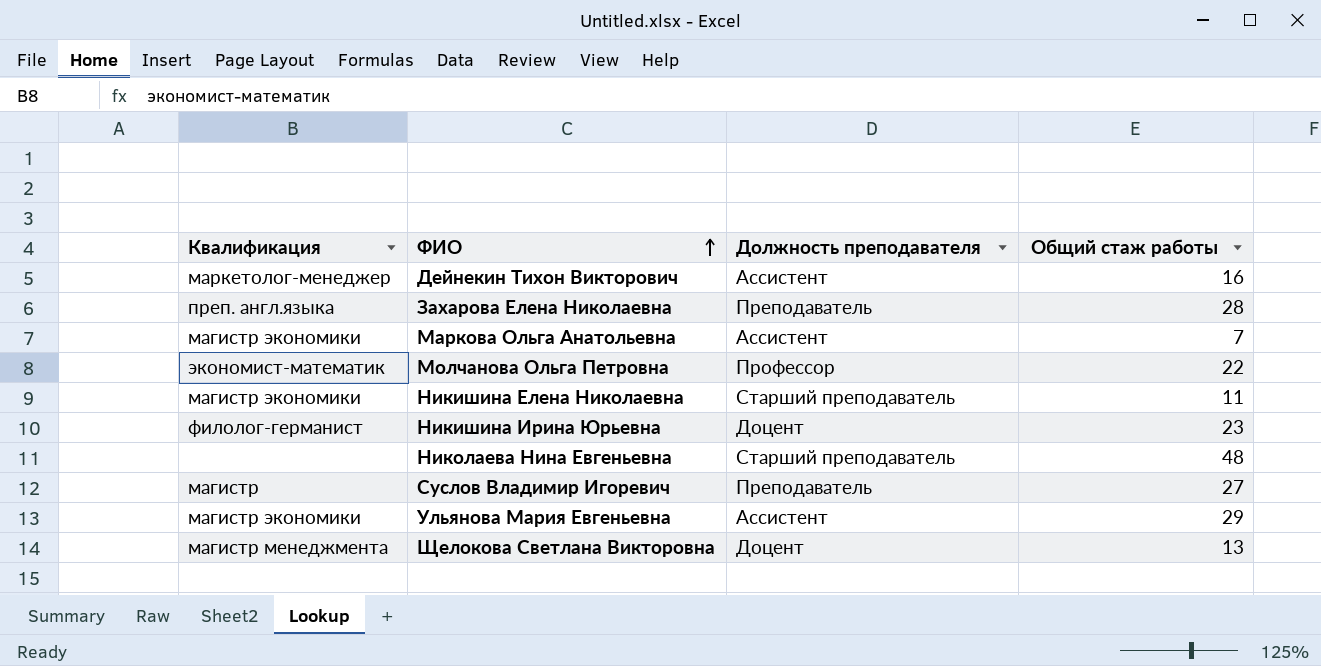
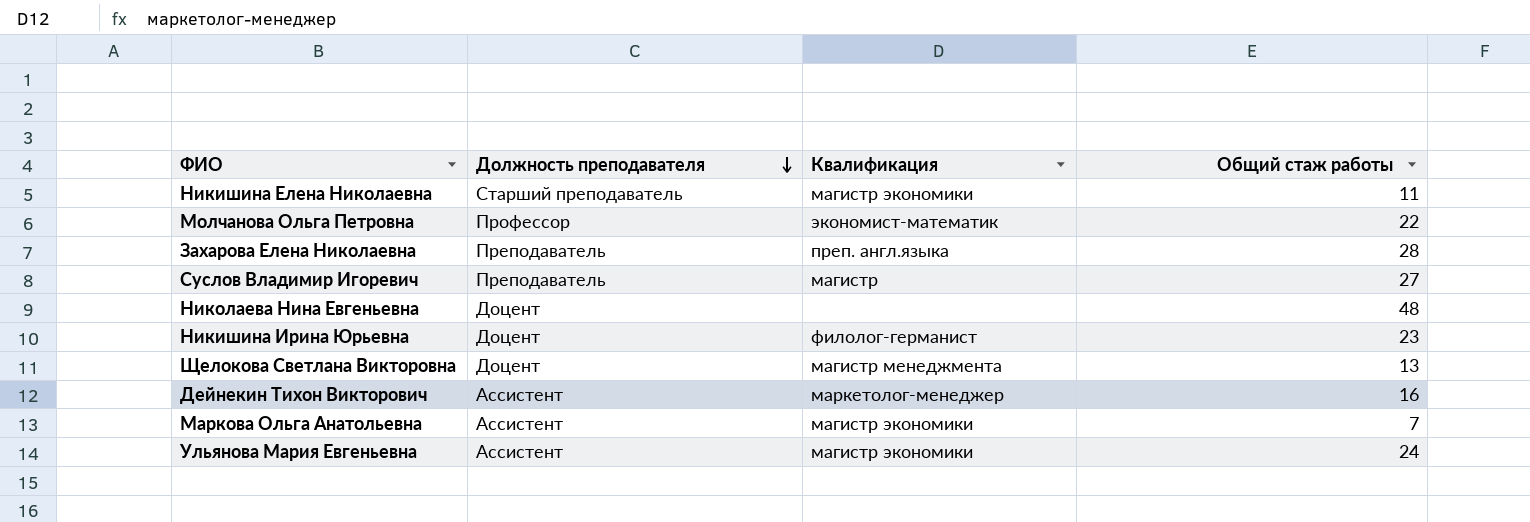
row order: ФИО ascending -> Должность преподавателя descending
column Квалификация | position: 1 -> 3
Николаева Нина Евгеньевна | Должность преподавателя: Старший преподаватель -> Доцент
Ульянова Мария Евгеньевна | Общий стаж работы: 29 -> 24

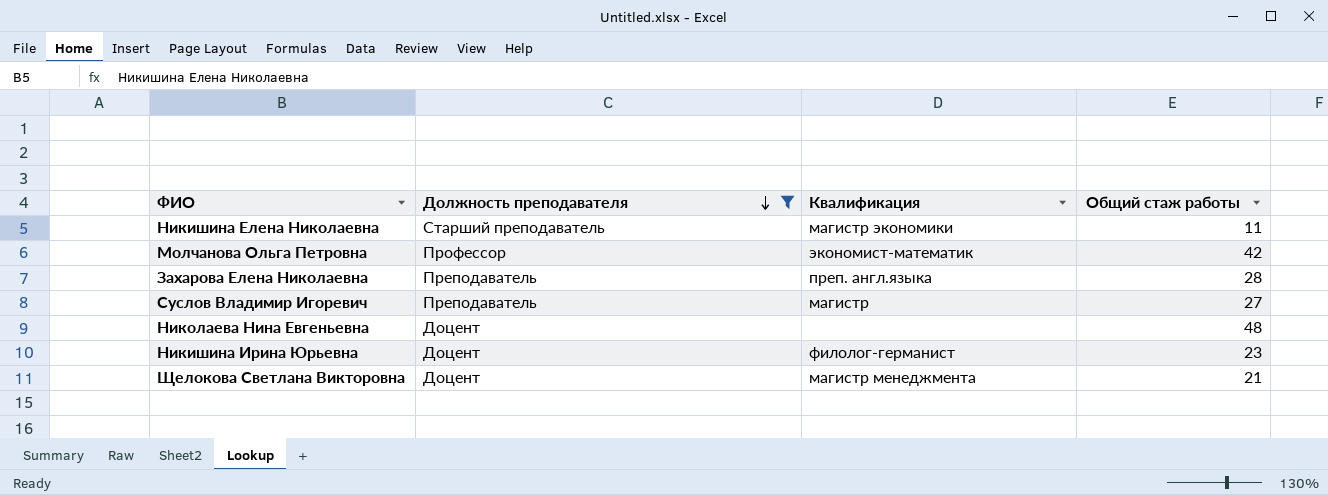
filter: none -> Должность преподавателя != Ассистент
Молчанова Ольга Петровна | Общий стаж работы: 22 -> 42
Щелокова Светлана Викторовна | Общий стаж работы: 13 -> 21

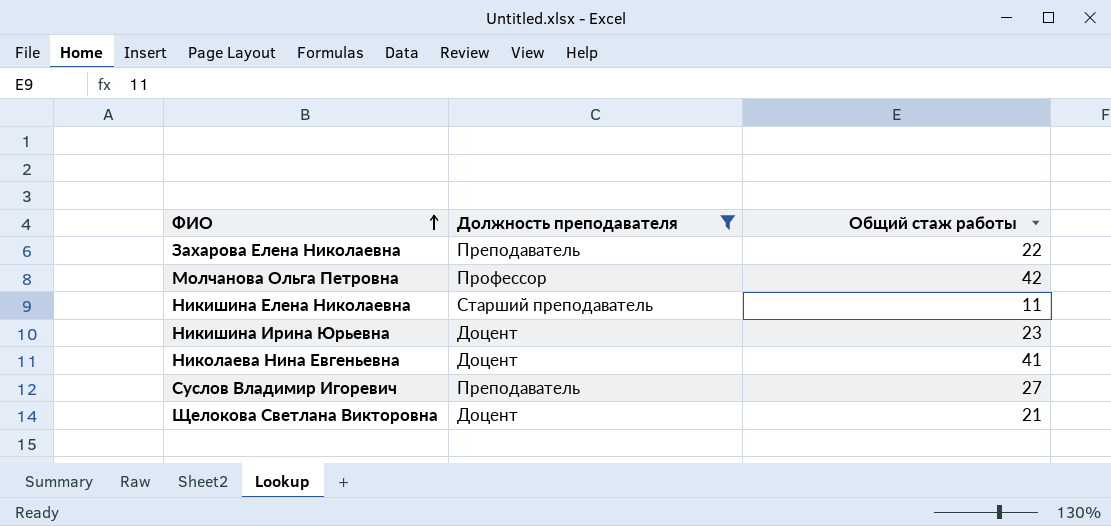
row order: Должность преподавателя descending -> ФИО ascending
column Квалификация | position: 3 -> none
Захарова Елена Николаевна | Общий стаж работы: 28 -> 22
Николаева Нина Евгеньевна | Общий стаж работы: 48 -> 41

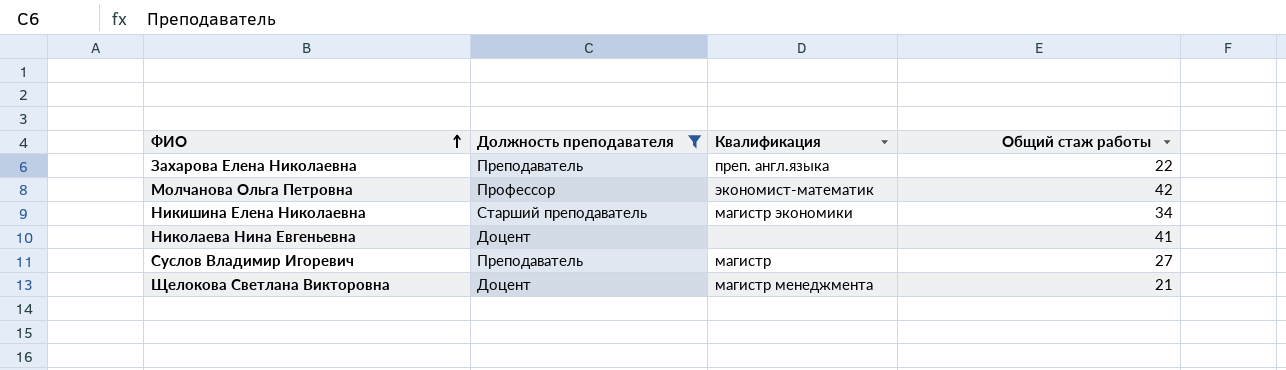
column Квалификация | position: none -> 3
row Никишина Ирина Юрьевна: Доцент | 23 -> none
Никишина Елена Николаевна | Общий стаж работы: 11 -> 34

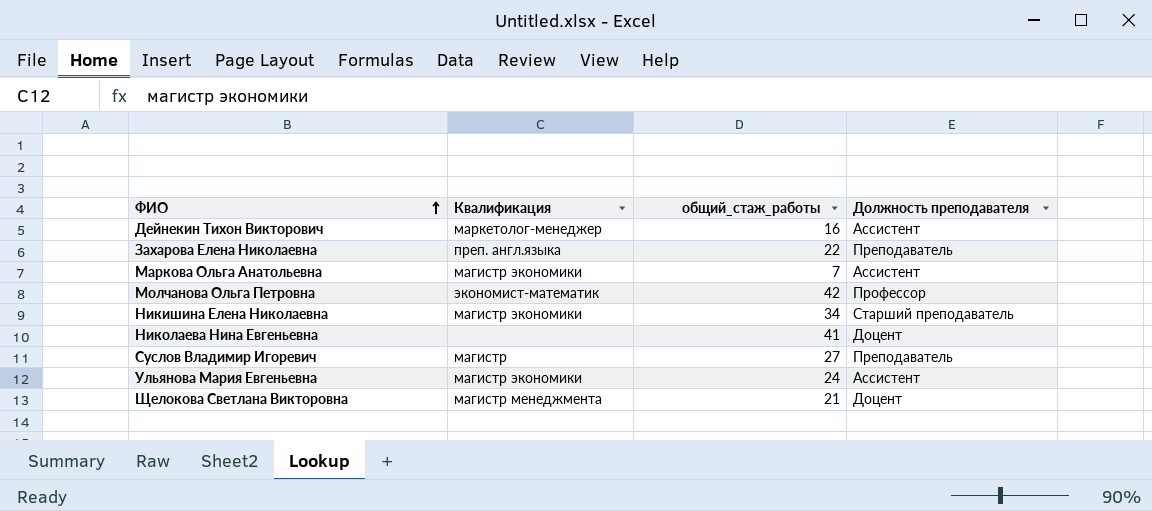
filter: Должность преподавателя != Ассистент -> none
column name: Общий стаж работы -> общий_стаж_работы
column Должность преподавателя | position: 2 -> 4

